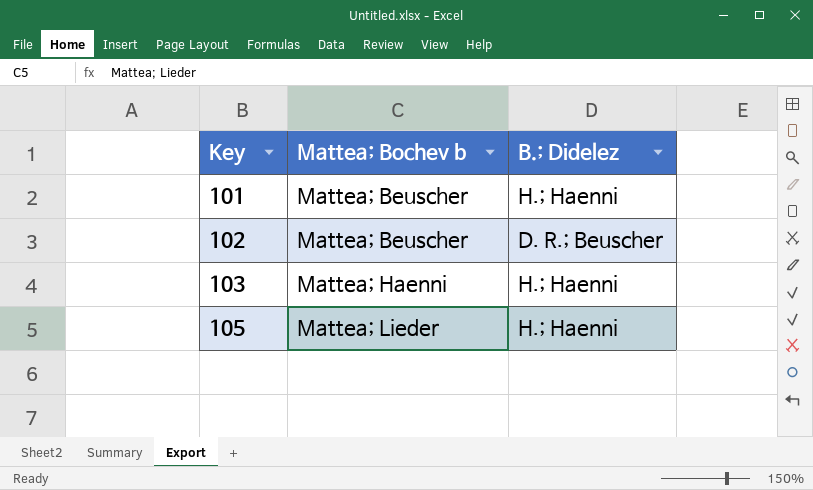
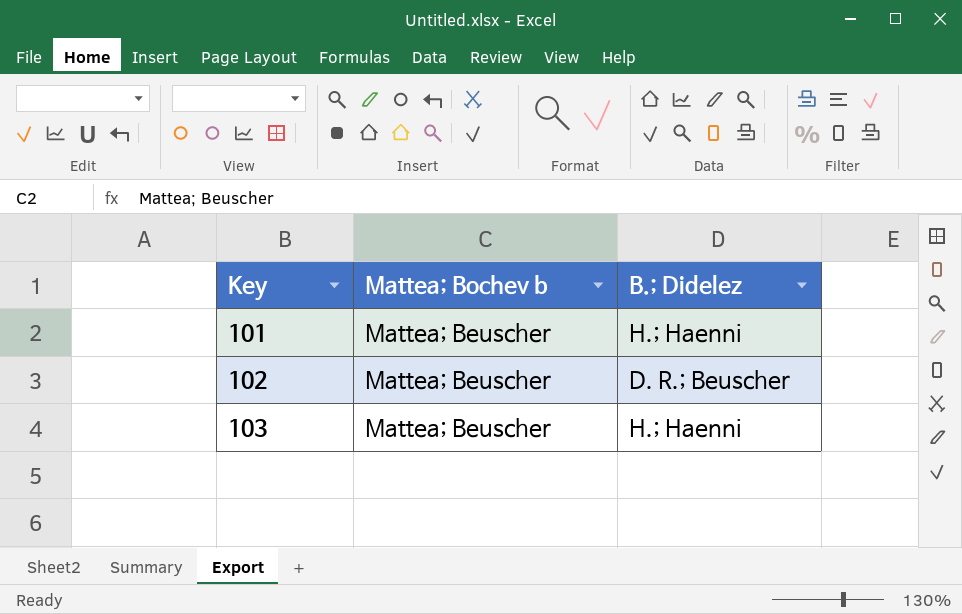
row 105: Mattea; Lieder | H.; Haenni -> none
103 | Mattea; Bochev b: Mattea; Haenni -> Mattea; Beuscher

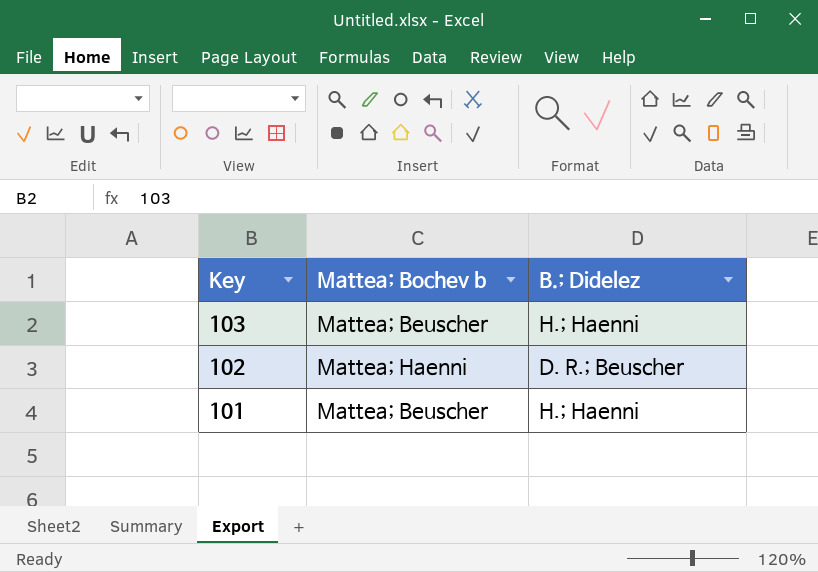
row order: Key ascending -> Key descending
102 | Mattea; Bochev b: Mattea; Beuscher -> Mattea; Haenni

